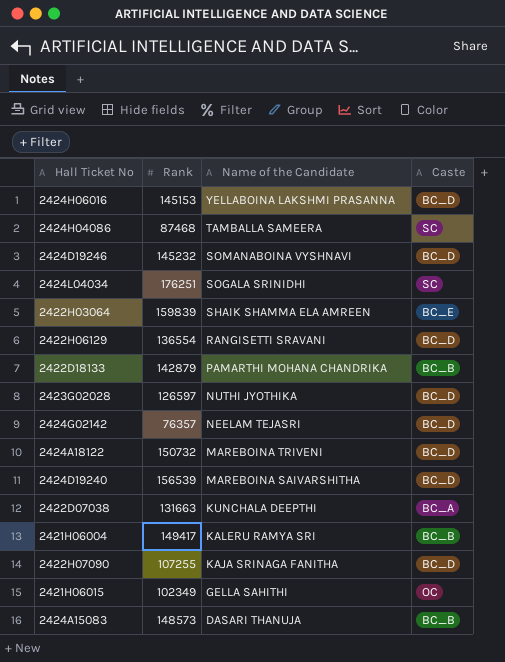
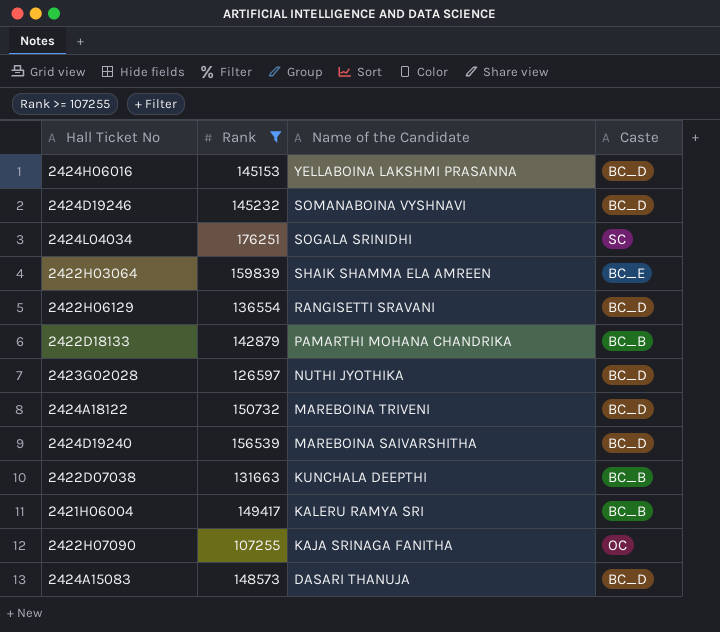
filter: none -> Rank >= 107255
2422D07038 | Caste: BC_A -> BC_B
2422H07090 | Caste: BC_D -> OC
2424A15083 | Caste: BC_B -> BC_D

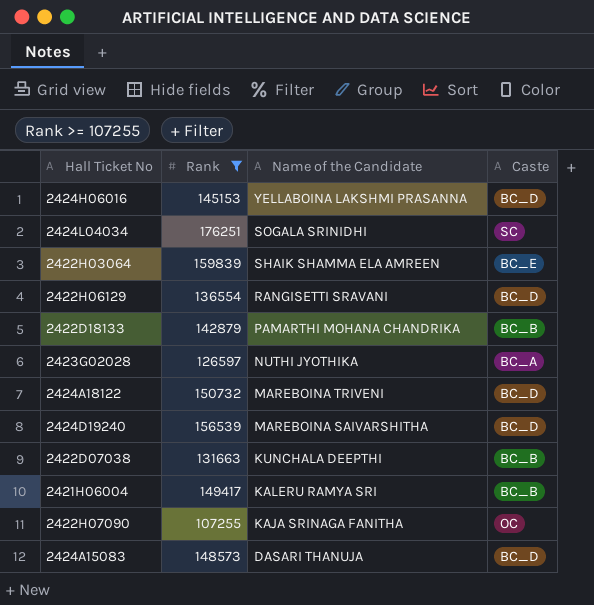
row 2424D19246: 145232 | SOMANABOINA VYSHNAVI | BC_D -> none
2423G02028 | Caste: BC_D -> BC_A

